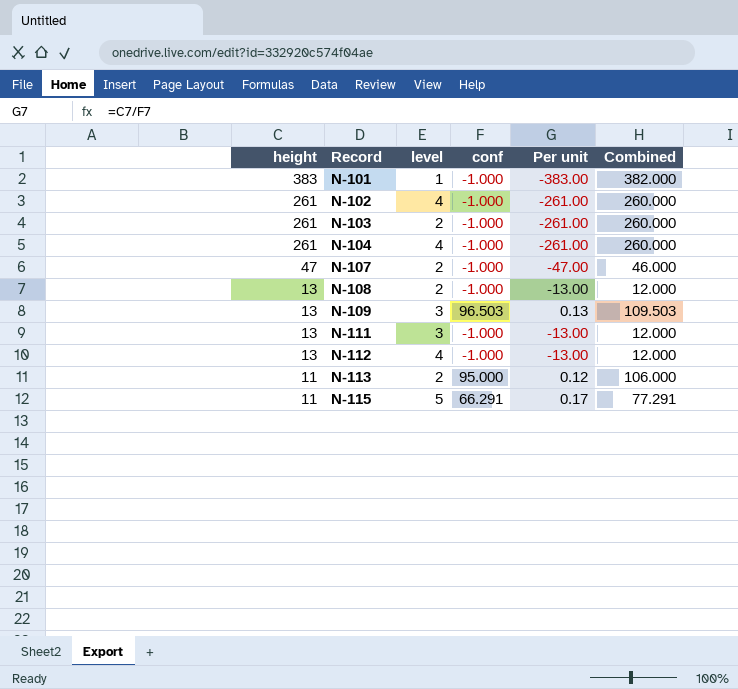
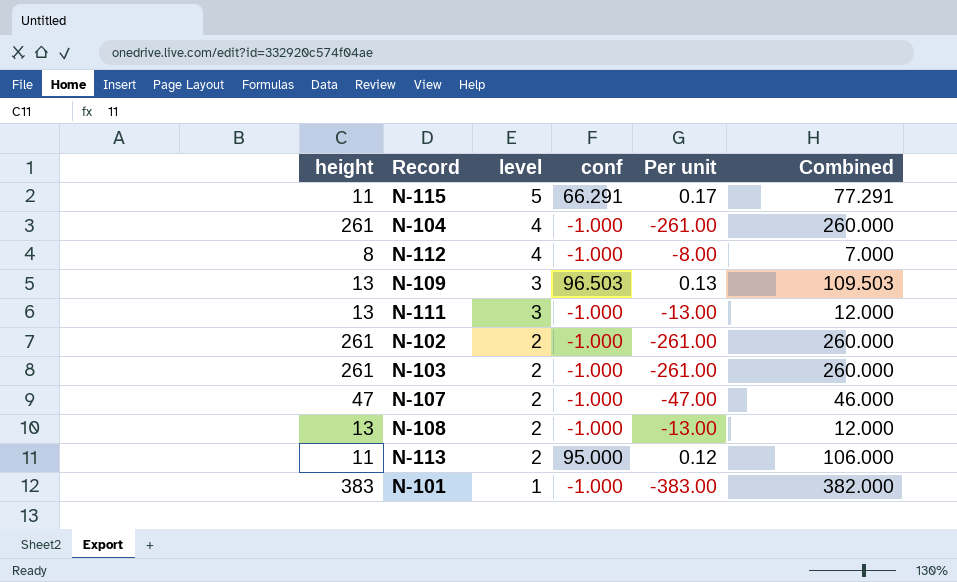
row order: height descending -> level descending
N-112 | height: 13 -> 8
N-112 | Per unit: -13.00 -> -8.00
N-112 | Combined: 12.000 -> 7.000
N-102 | level: 4 -> 2

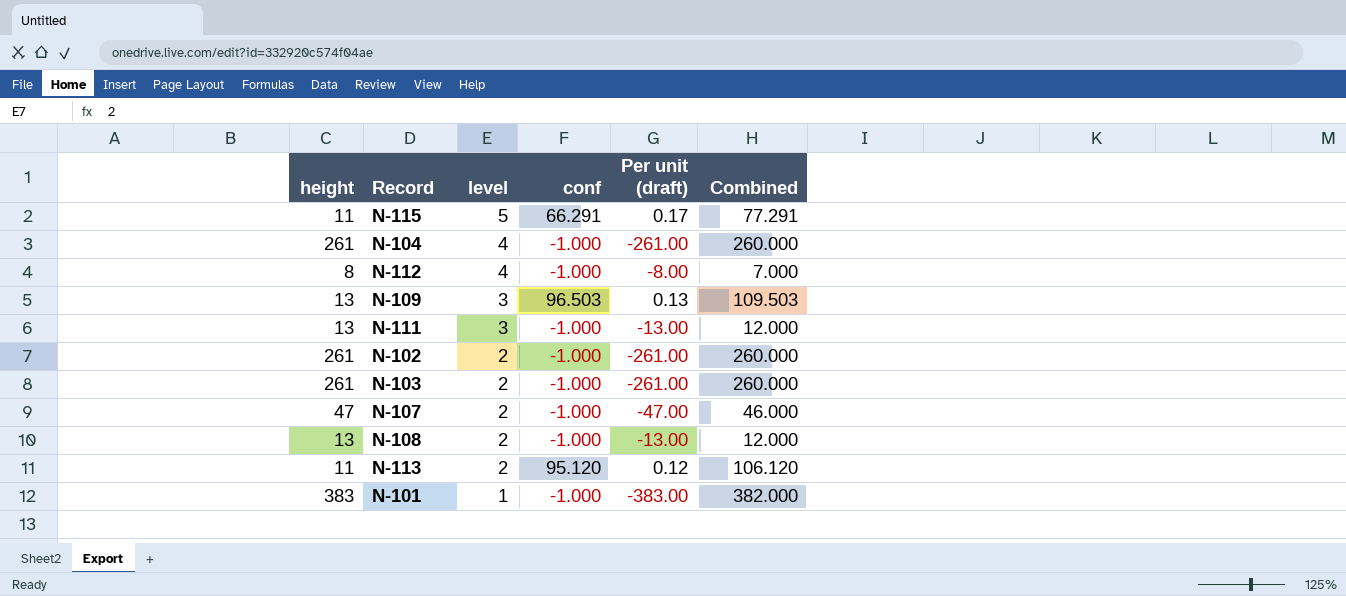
column name: Per unit -> Per unit (draft)
N-113 | conf: 95.000 -> 95.120
N-113 | Combined: 106.000 -> 106.120

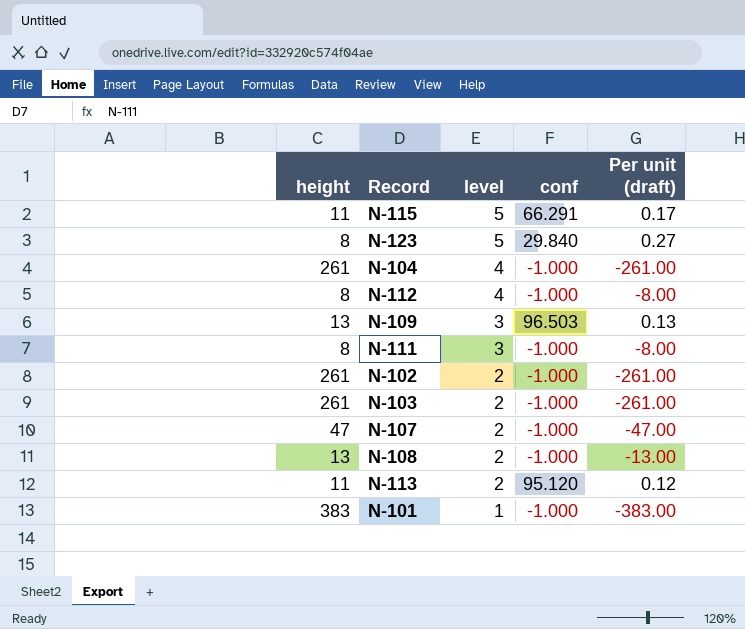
column Combined | formula: [height] + [conf] -> none
row N-123: none -> 8 | 5 | 29.840 | 0.27
N-111 | height: 13 -> 8
N-111 | Per unit (draft): -13.00 -> -8.00

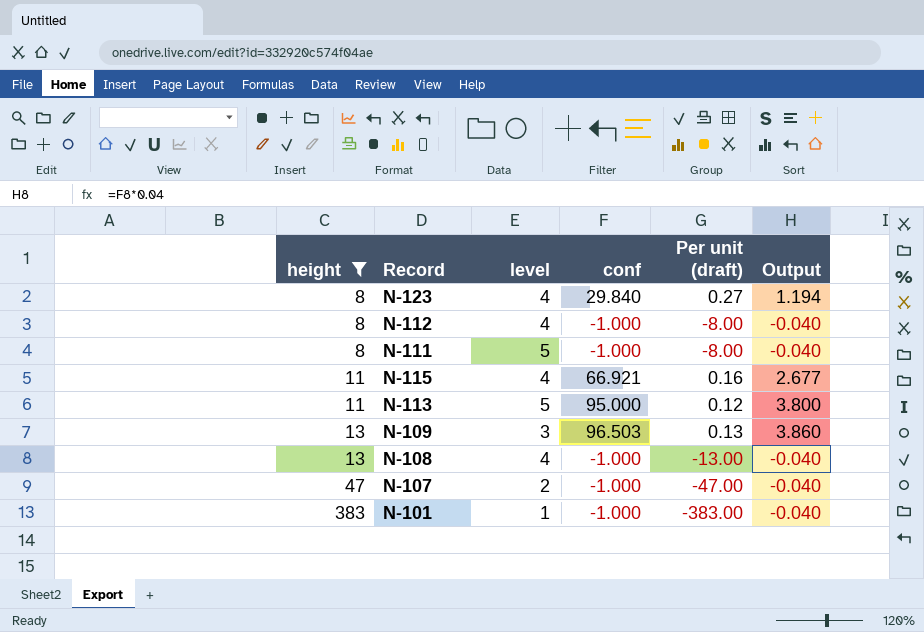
filter: none -> height != 261
row order: level descending -> height ascending
column Output | formula: none -> [conf] * 0.04
N-123 | level: 5 -> 4
N-111 | level: 3 -> 5
N-115 | level: 5 -> 4
N-115 | conf: 66.291 -> 66.921
N-115 | Per unit (draft): 0.17 -> 0.16
N-113 | level: 2 -> 5
N-113 | conf: 95.120 -> 95.000
N-108 | level: 2 -> 4

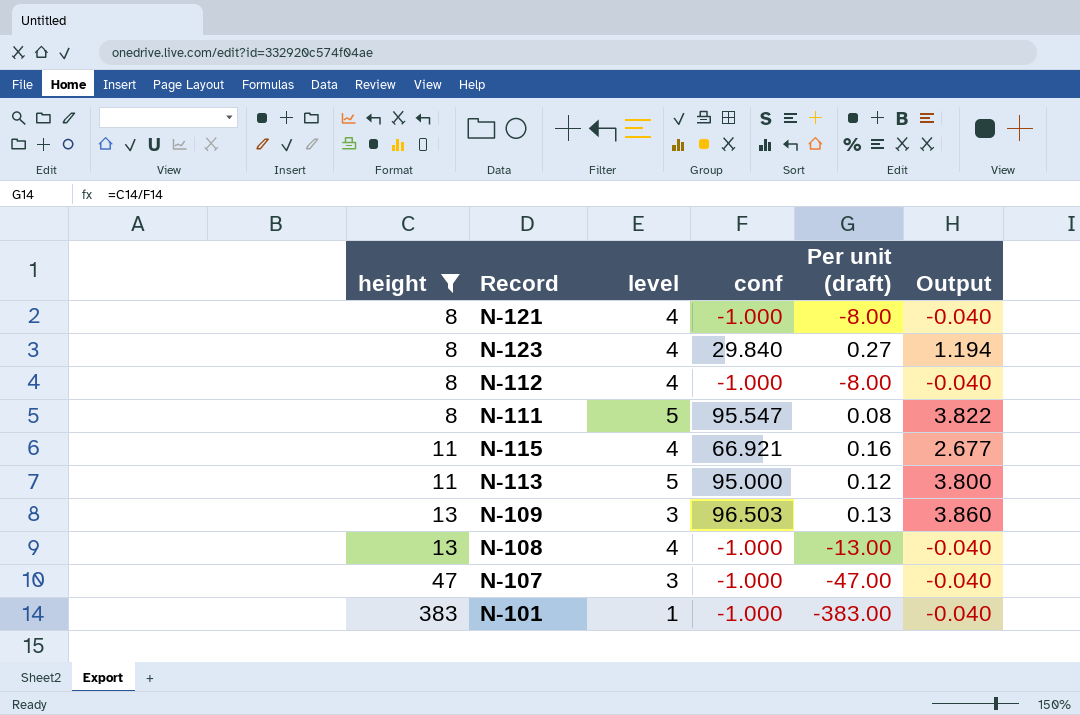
row N-121: none -> 8 | 4 | -1.000 | -8.00 | -0.040
N-111 | conf: -1.000 -> 95.547
N-111 | Per unit (draft): -8.00 -> 0.08
N-111 | Output: -0.040 -> 3.822
N-107 | level: 2 -> 3

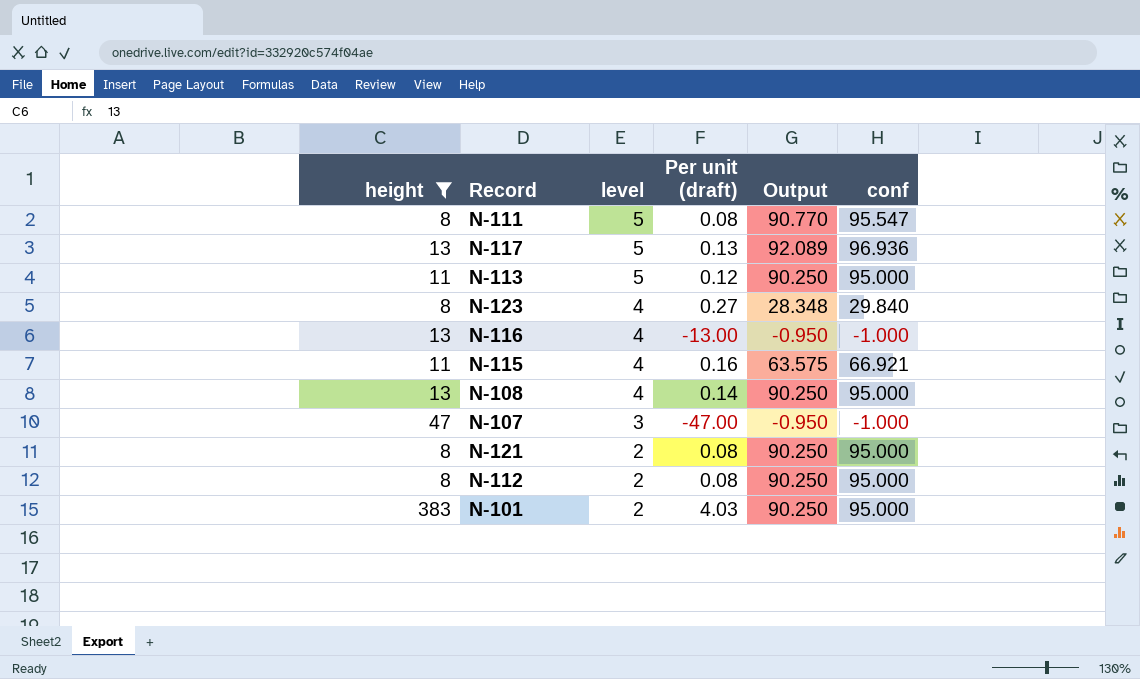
row order: height ascending -> level descending
column Output | formula: [conf] * 0.04 -> [conf] * 0.95
column conf | position: 4 -> 6
row N-109: 13 | 3 | 96.503 | 0.13 | 3.860 -> none
row N-117: none -> 13 | 5 | 0.13 | 92.089 | 96.936
row N-116: none -> 13 | 4 | -13.00 | -0.950 | -1.000
N-108 | Per unit (draft): -13.00 -> 0.14
N-108 | conf: -1.000 -> 95.000
N-121 | level: 4 -> 2
N-121 | Per unit (draft): -8.00 -> 0.08
N-121 | conf: -1.000 -> 95.000
N-112 | level: 4 -> 2
N-112 | Per unit (draft): -8.00 -> 0.08
N-112 | conf: -1.000 -> 95.000
N-101 | level: 1 -> 2
N-101 | Per unit (draft): -383.00 -> 4.03
N-101 | conf: -1.000 -> 95.000

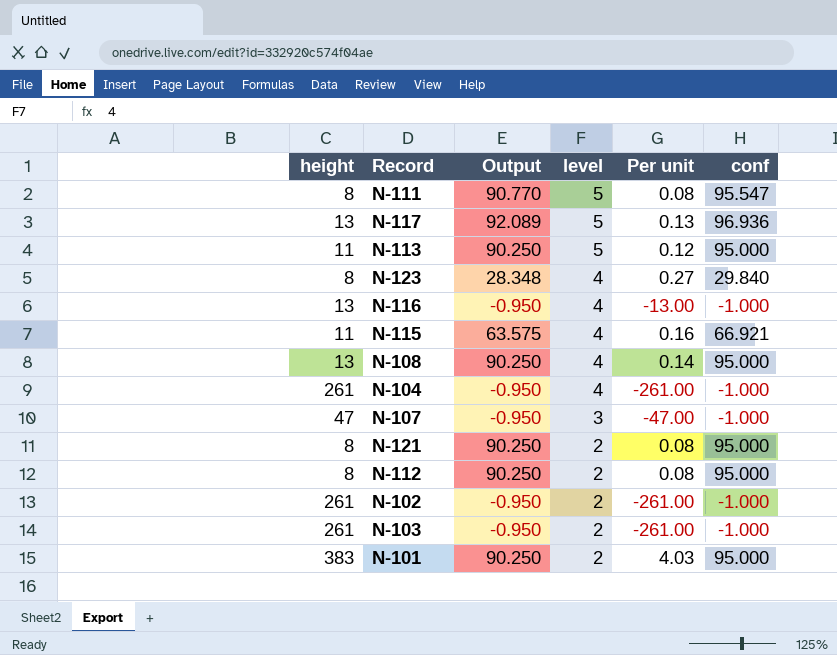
filter: height != 261 -> none
column Output | position: 5 -> 3
column name: Per unit (draft) -> Per unit

